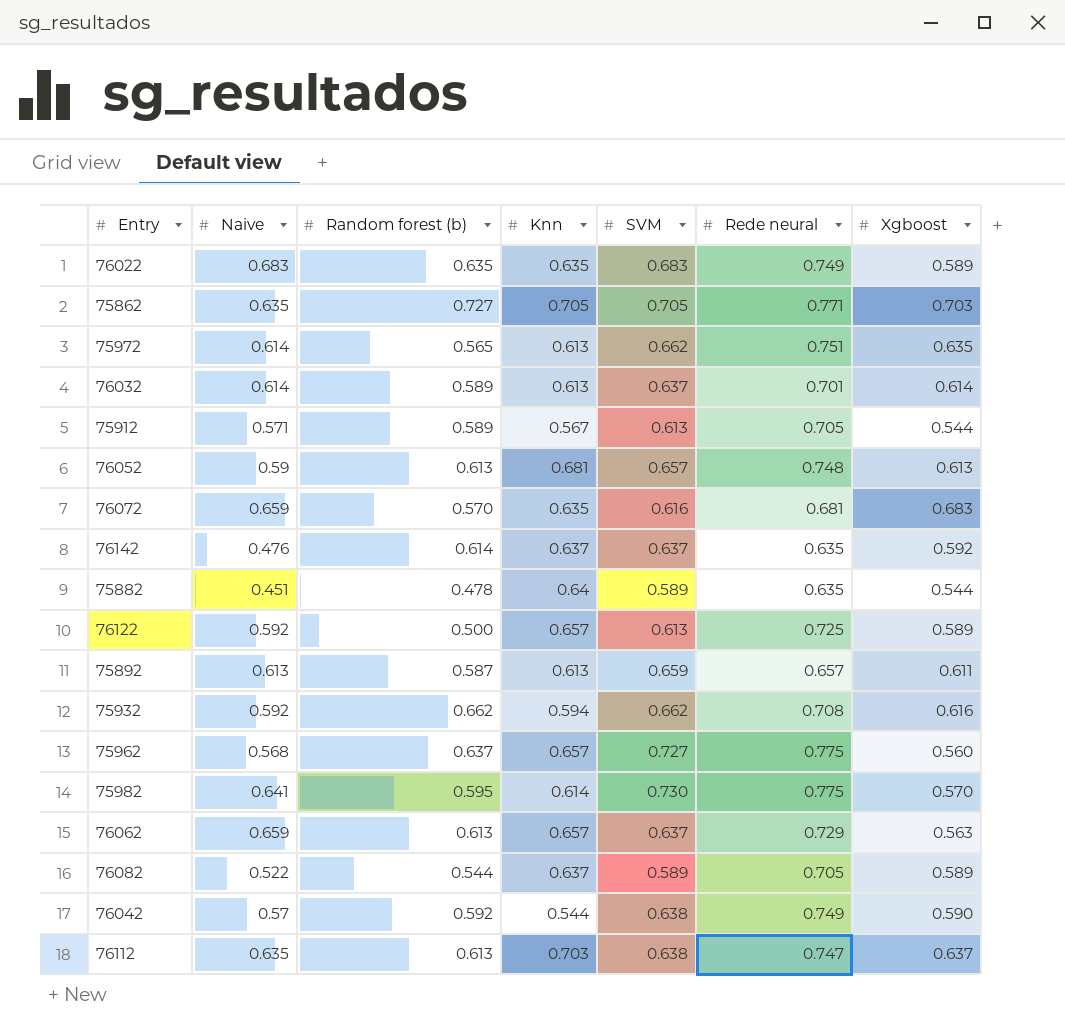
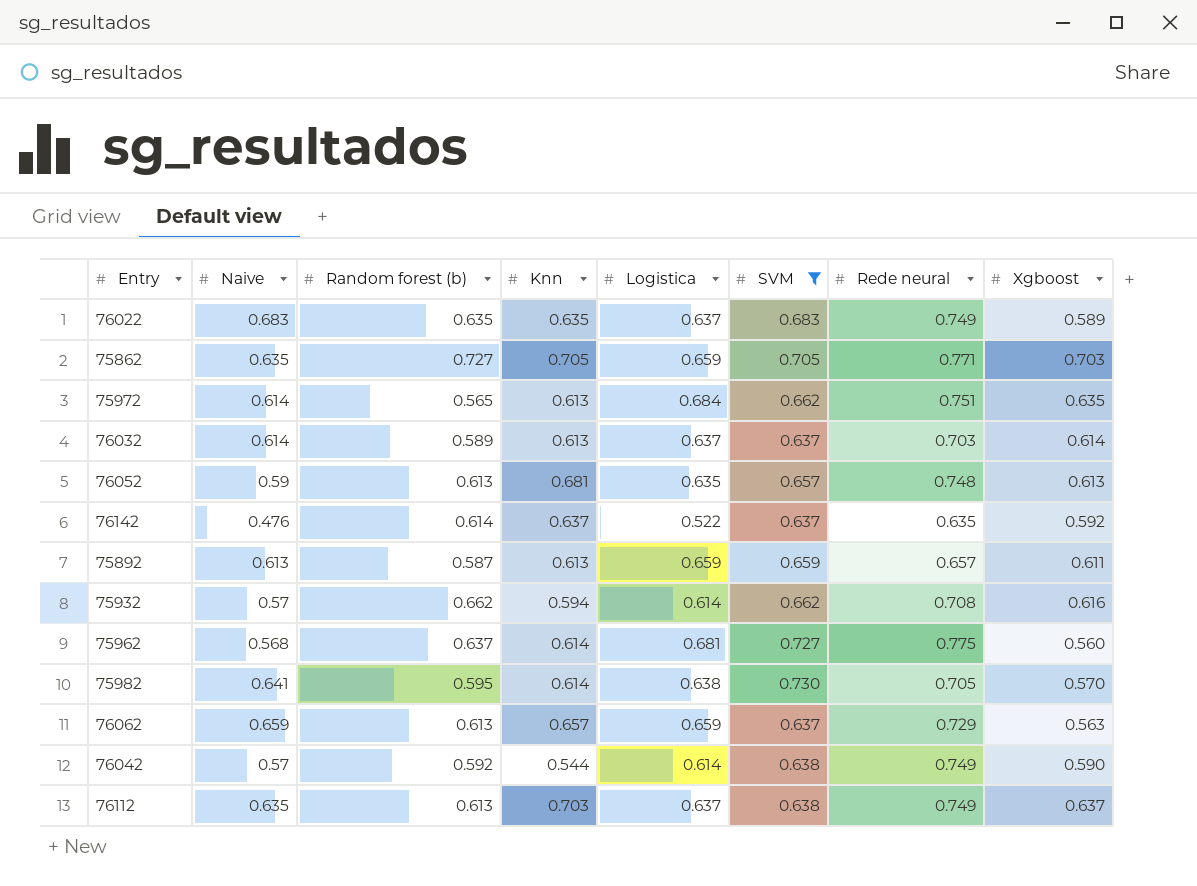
filter: none -> SVM >= 0.637
column Logistica | position: none -> 5
76032 | Rede neural: 0.701 -> 0.703
75932 | Naive: 0.592 -> 0.57
75962 | Knn: 0.657 -> 0.614
75982 | Rede neural: 0.775 -> 0.705
76112 | Rede neural: 0.747 -> 0.749

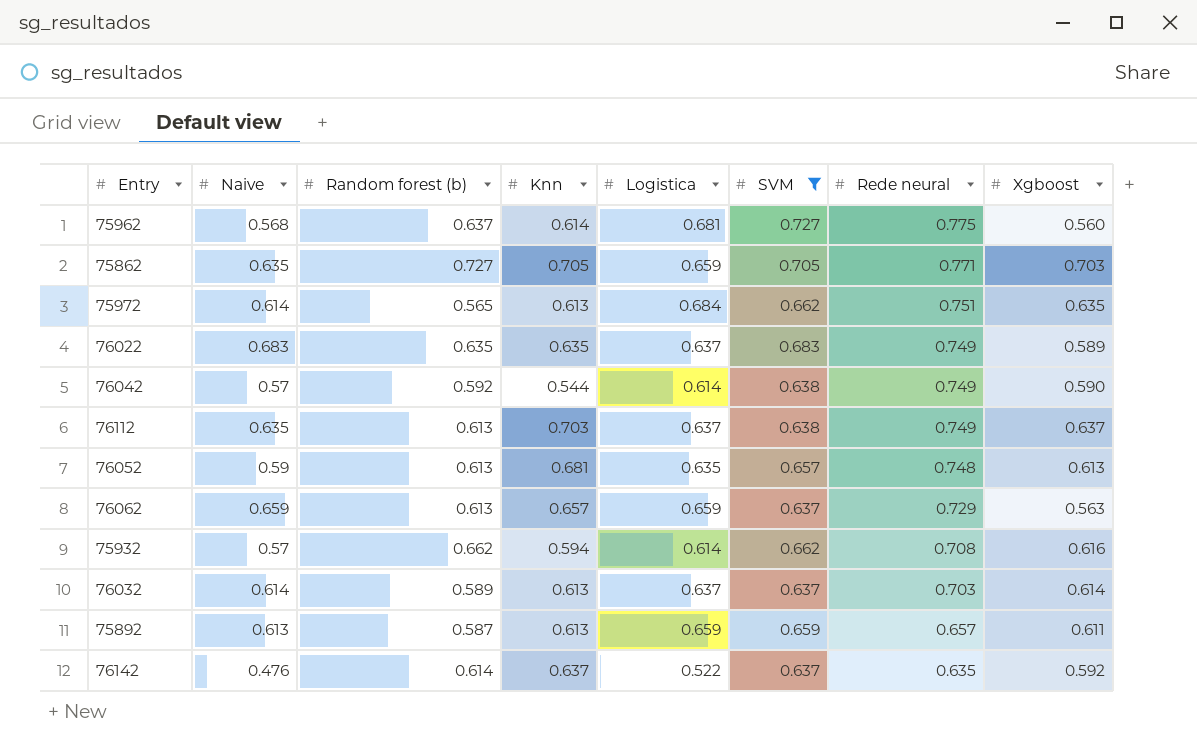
row order: none -> Rede neural descending
row 75982: 0.641 | 0.595 | 0.614 | 0.638 | 0.730 | 0.705 | 0.570 -> none

